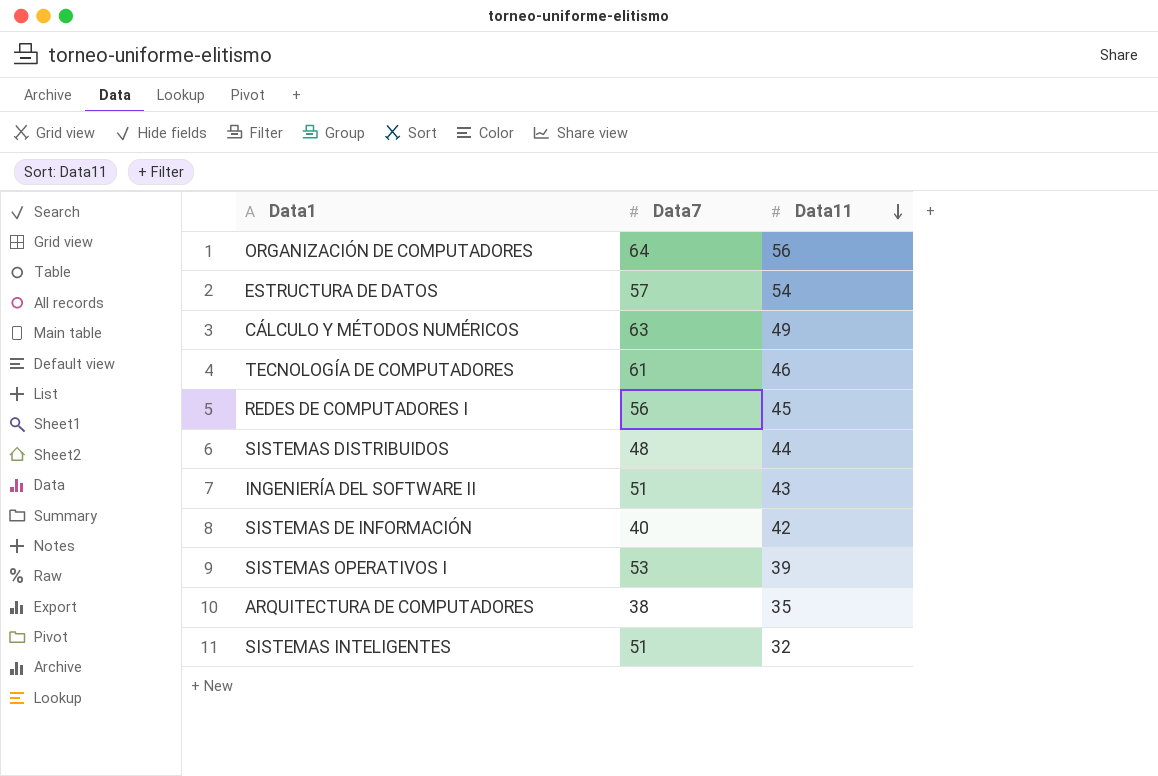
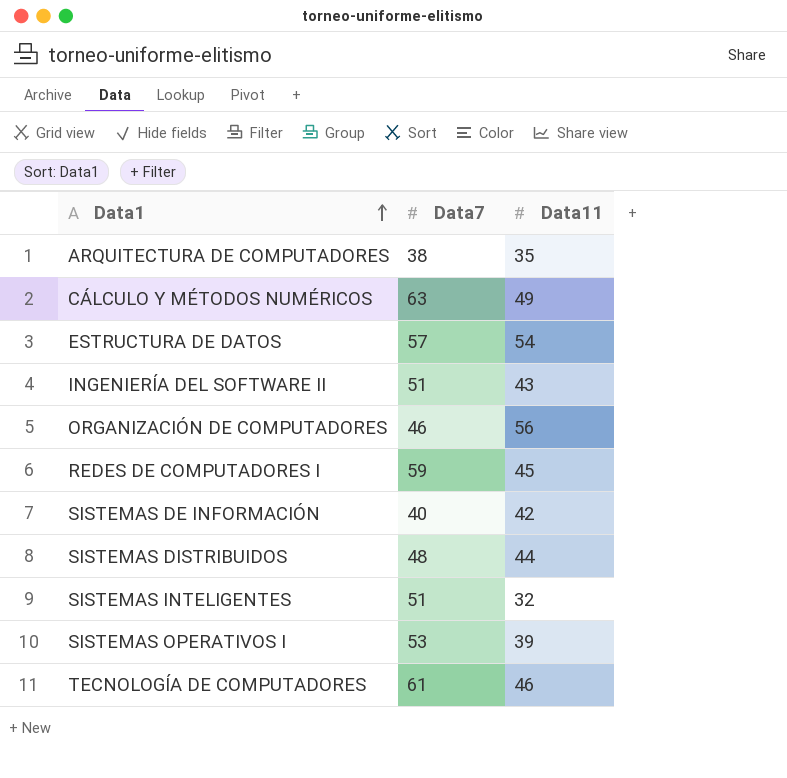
row order: Data11 descending -> Data1 ascending
ORGANIZACIÓN DE COMPUTADORES | Data7: 64 -> 46
REDES DE COMPUTADORES I | Data7: 56 -> 59

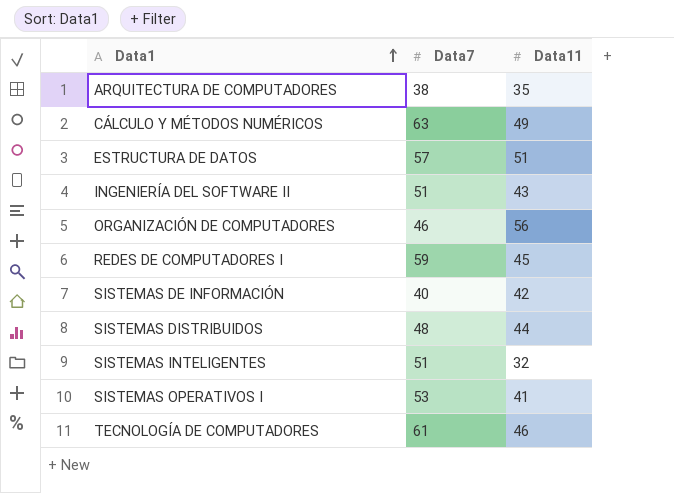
ESTRUCTURA DE DATOS | Data11: 54 -> 51
SISTEMAS OPERATIVOS I | Data11: 39 -> 41

